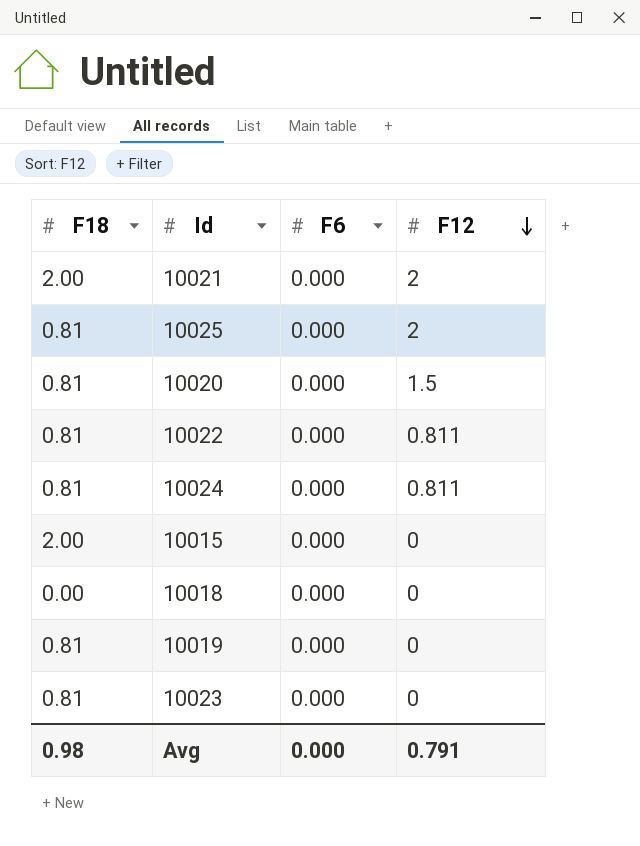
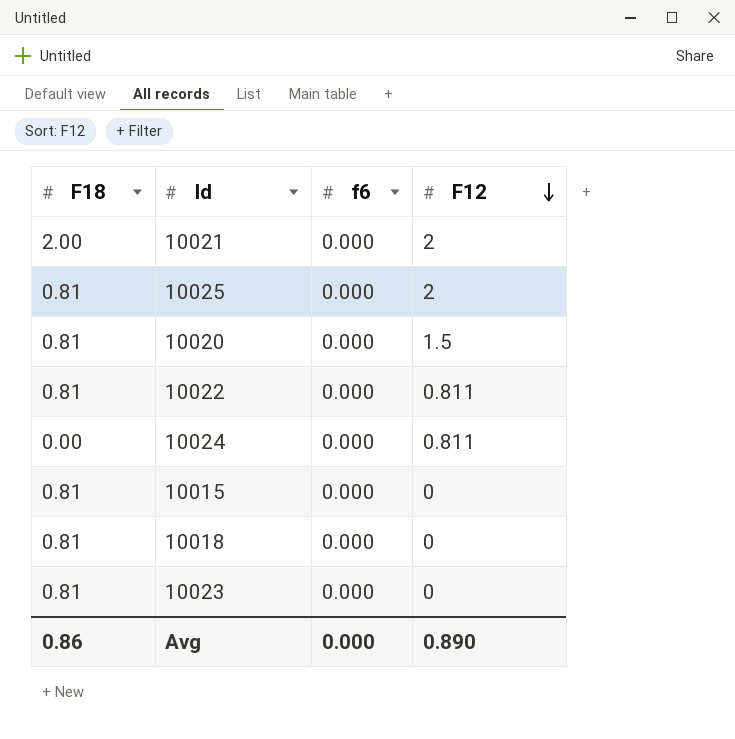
column name: F6 -> f6
row 10019: 0.81 | 0.000 | 0 -> none
10024 | F18: 0.81 -> 0.00
10015 | F18: 2.00 -> 0.81
10018 | F18: 0.00 -> 0.81
Avg | F18: 0.98 -> 0.86
Avg | F12: 0.791 -> 0.890

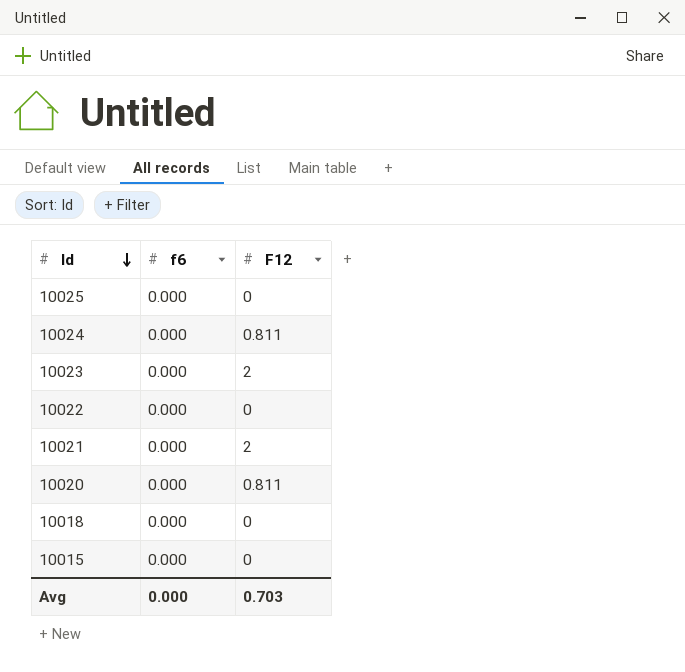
row order: F12 descending -> Id descending
column F18 | position: 1 -> none
10025 | F12: 2 -> 0
10023 | F12: 0 -> 2
10022 | F12: 0.811 -> 0
10020 | F12: 1.5 -> 0.811
Avg | F12: 0.890 -> 0.703

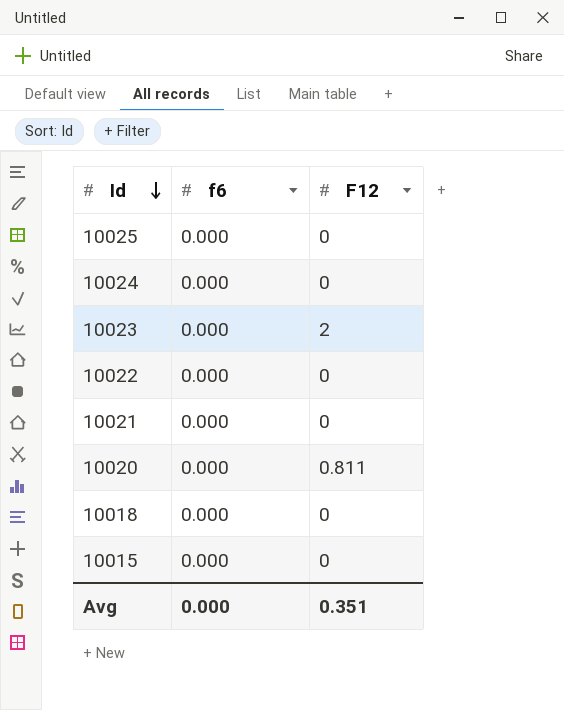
10024 | F12: 0.811 -> 0
10021 | F12: 2 -> 0
Avg | F12: 0.703 -> 0.351

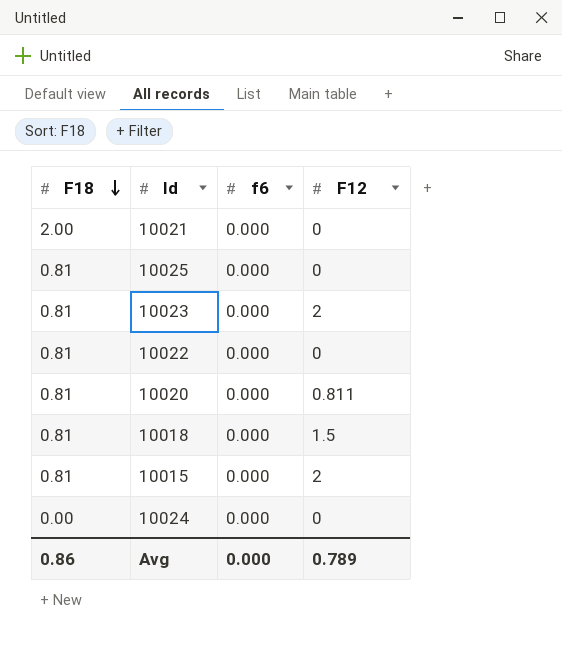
row order: Id descending -> F18 descending
column F18 | position: none -> 1
10018 | F12: 0 -> 1.5
10015 | F12: 0 -> 2
Avg | F12: 0.351 -> 0.789

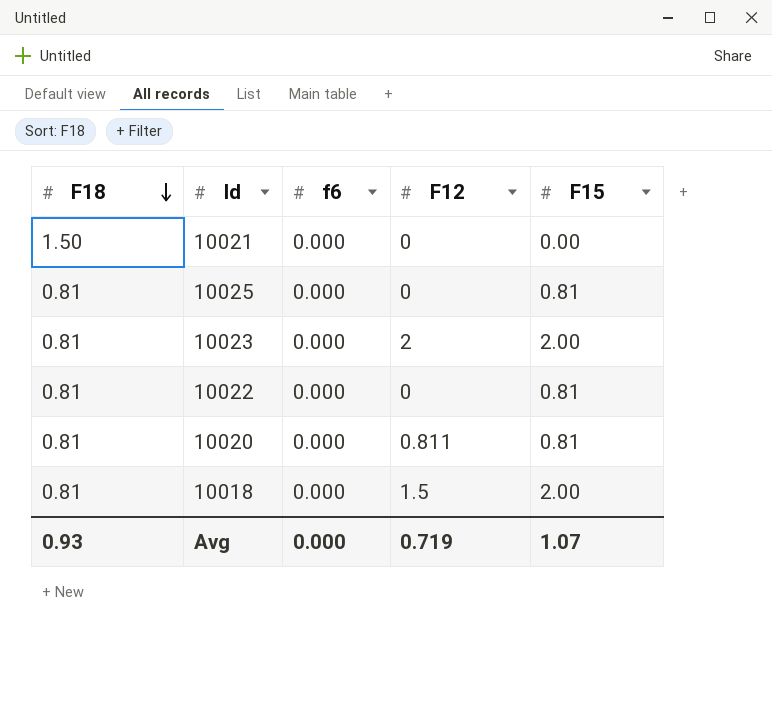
column F15 | position: none -> 5
row 10015: 0.81 | 0.000 | 2 -> none
row 10024: 0.00 | 0.000 | 0 -> none
10021 | F18: 2.00 -> 1.50
Avg | F18: 0.86 -> 0.93
Avg | F12: 0.789 -> 0.719

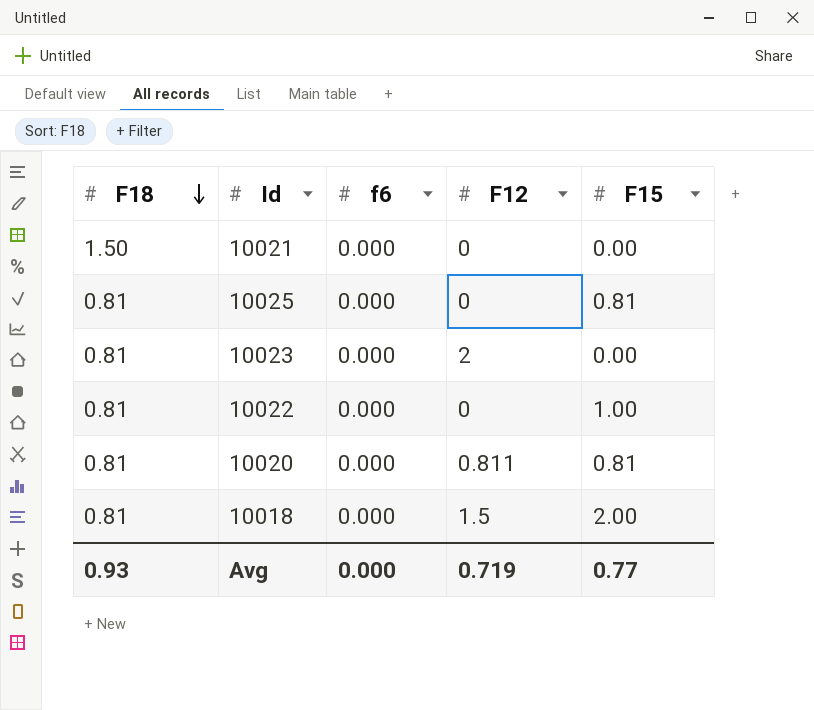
10023 | F15: 2.00 -> 0.00
10022 | F15: 0.81 -> 1.00
Avg | F15: 1.07 -> 0.77

